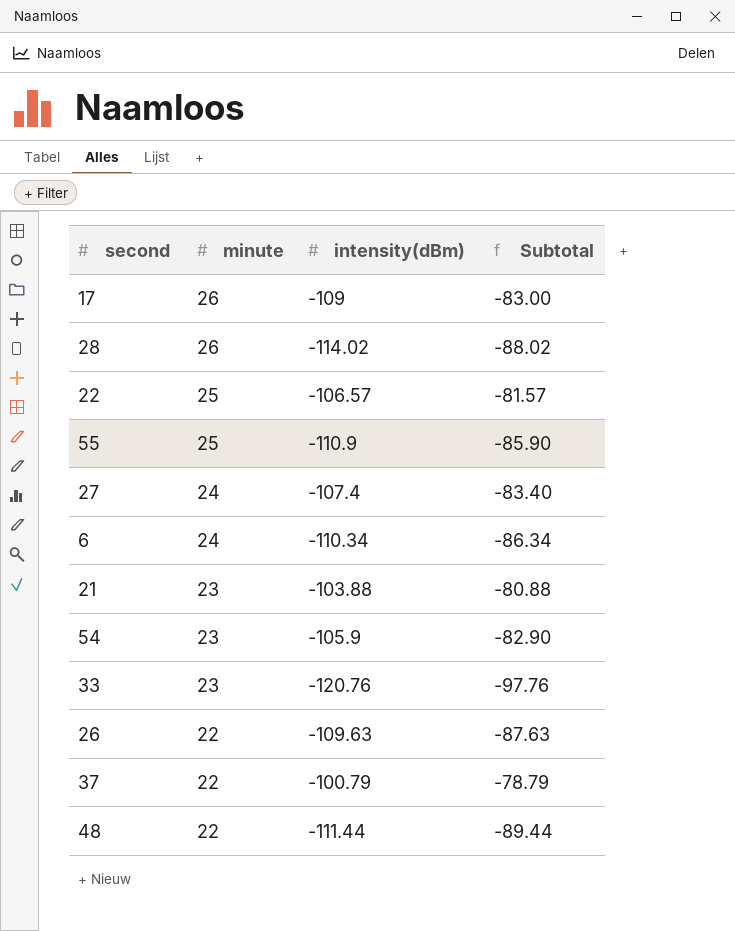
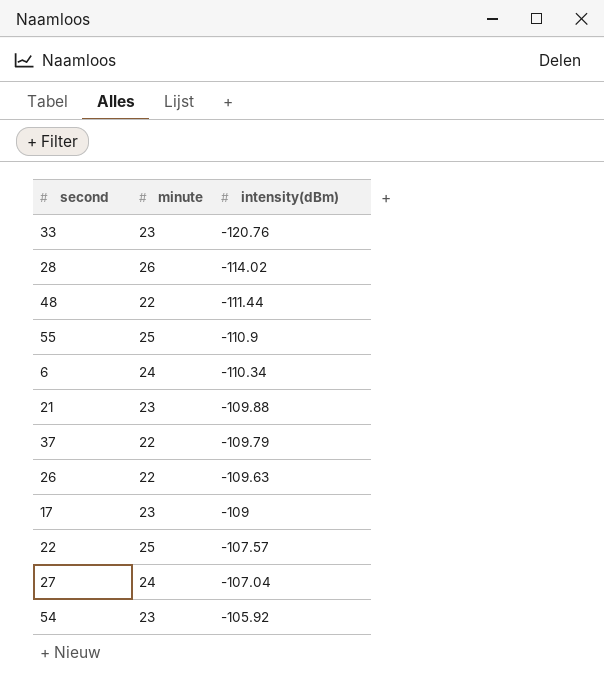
row order: minute descending -> intensity(dBm) ascending
column Subtotal | formula: [minute] + [intensity(dBm)] -> none
21 | intensity(dBm): -103.88 -> -109.88
37 | intensity(dBm): -100.79 -> -109.79
17 | minute: 26 -> 23
22 | intensity(dBm): -106.57 -> -107.57
27 | intensity(dBm): -107.4 -> -107.04
54 | intensity(dBm): -105.9 -> -105.92

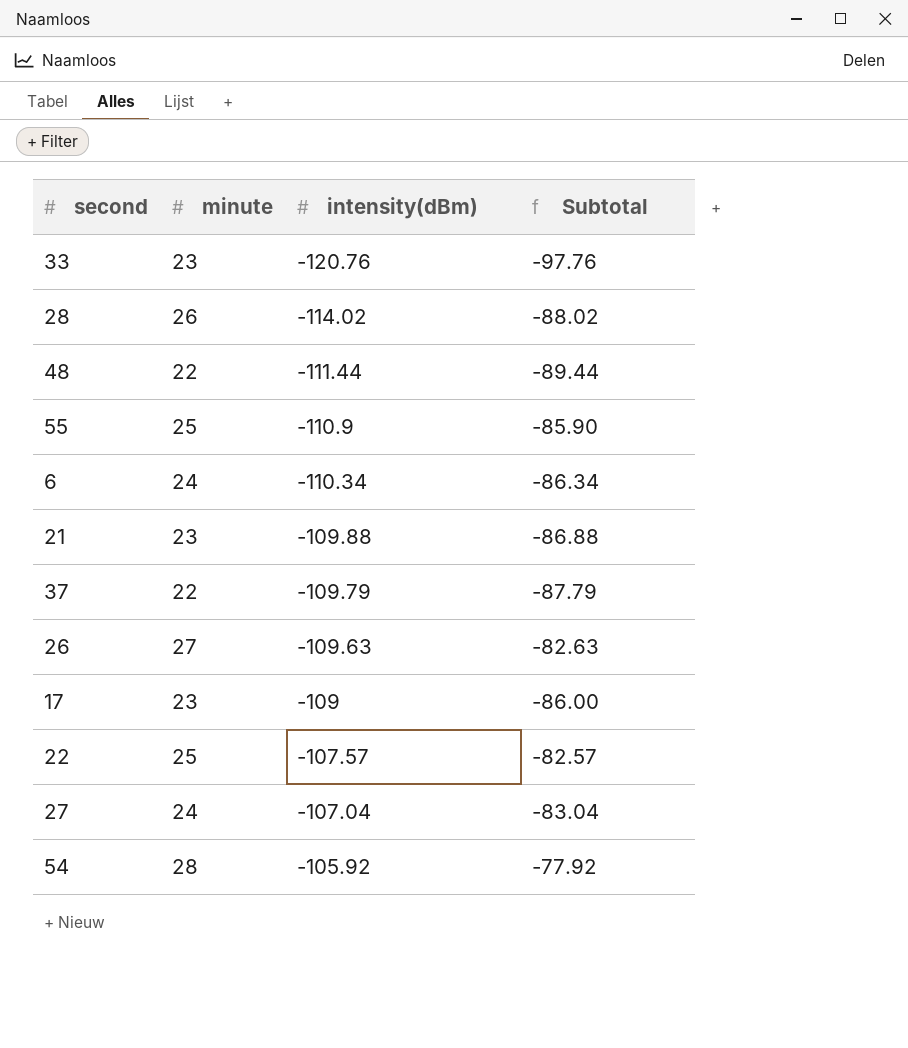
column Subtotal | formula: none -> [minute] + [intensity(dBm)]
26 | minute: 22 -> 27
54 | minute: 23 -> 28

